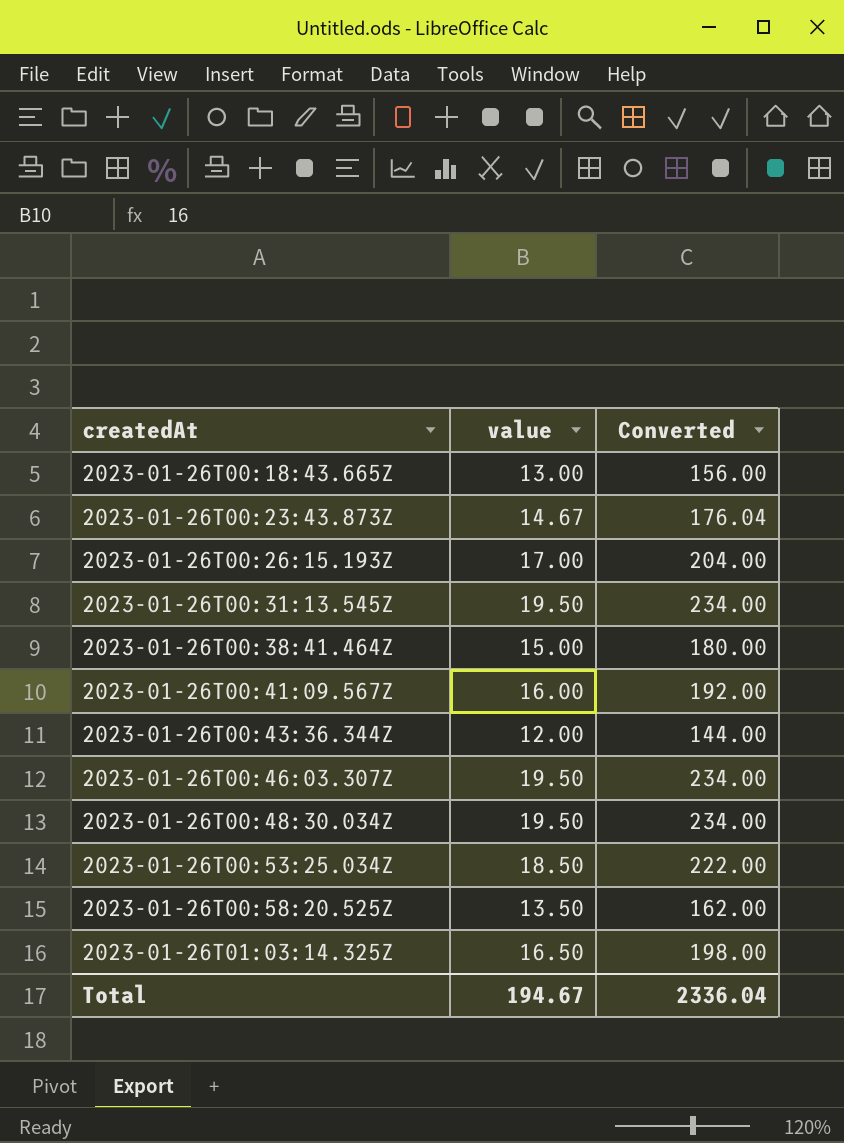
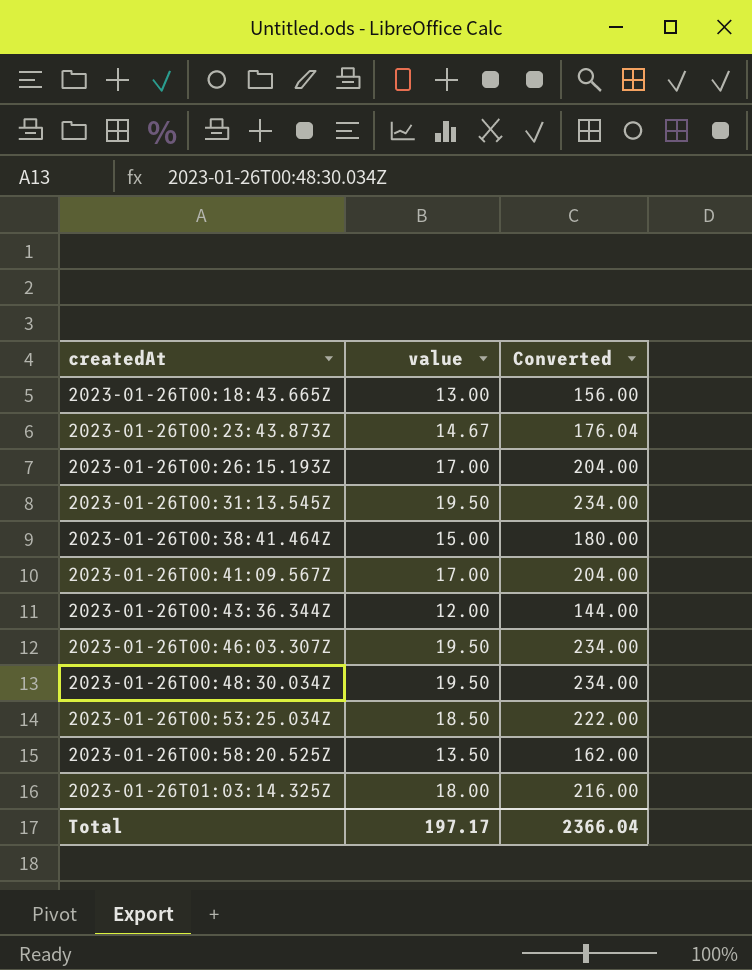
2023-01-26T00:41:09.567Z | value: 16.00 -> 17.00
2023-01-26T00:41:09.567Z | Converted: 192.00 -> 204.00
2023-01-26T01:03:14.325Z | value: 16.50 -> 18.00
2023-01-26T01:03:14.325Z | Converted: 198.00 -> 216.00
Total | value: 194.67 -> 197.17
Total | Converted: 2336.04 -> 2366.04

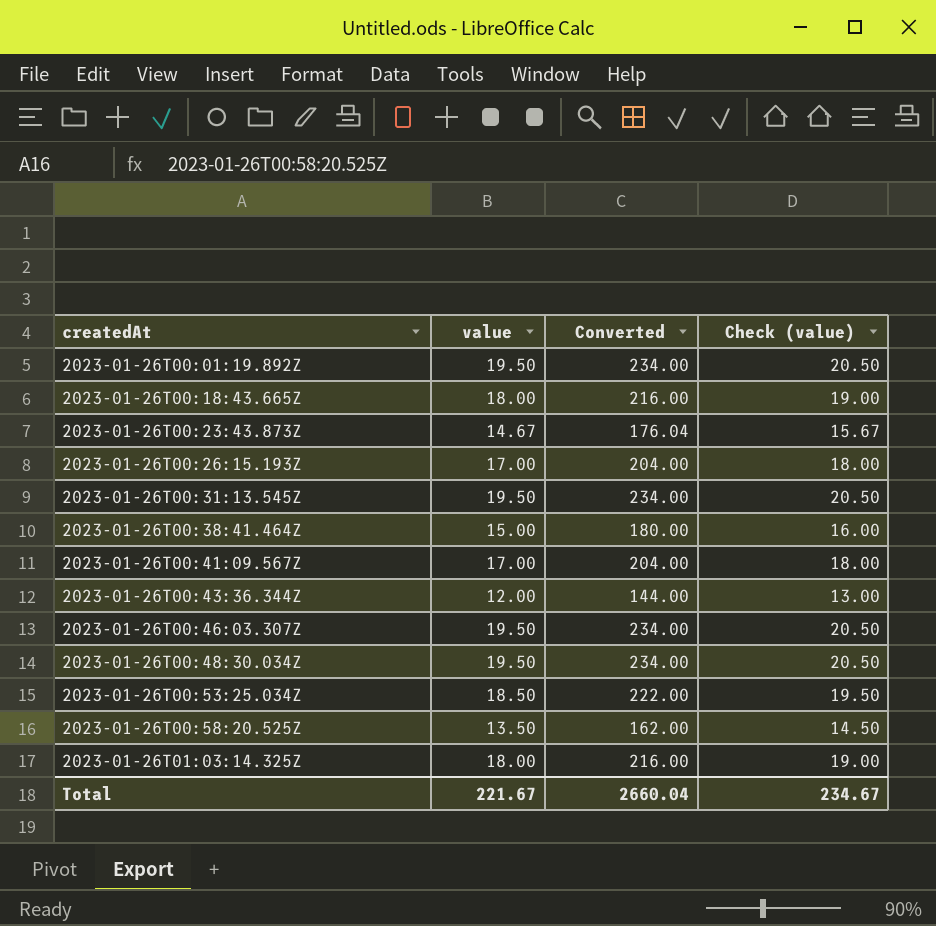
column Check (value) | formula: none -> [value] + 1
row 2023-01-26T00:01:19.892Z: none -> 19.50 | 234.00 | 20.50
2023-01-26T00:18:43.665Z | value: 13.00 -> 18.00
2023-01-26T00:18:43.665Z | Converted: 156.00 -> 216.00
Total | value: 197.17 -> 221.67
Total | Converted: 2366.04 -> 2660.04

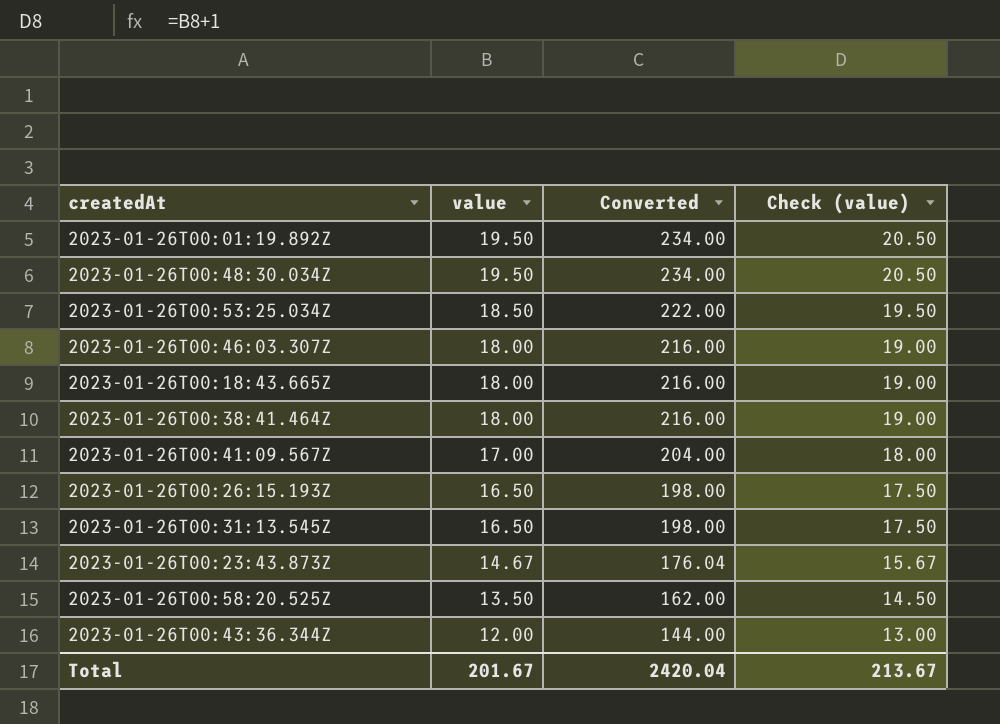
row order: createdAt ascending -> value descending
row 2023-01-26T01:03:14.325Z: 18.00 | 216.00 | 19.00 -> none
2023-01-26T00:46:03.307Z | value: 19.50 -> 18.00
2023-01-26T00:46:03.307Z | Converted: 234.00 -> 216.00
2023-01-26T00:46:03.307Z | Check (value): 20.50 -> 19.00
2023-01-26T00:38:41.464Z | value: 15.00 -> 18.00
2023-01-26T00:38:41.464Z | Converted: 180.00 -> 216.00
2023-01-26T00:38:41.464Z | Check (value): 16.00 -> 19.00
2023-01-26T00:26:15.193Z | value: 17.00 -> 16.50
2023-01-26T00:26:15.193Z | Converted: 204.00 -> 198.00
2023-01-26T00:26:15.193Z | Check (value): 18.00 -> 17.50
2023-01-26T00:31:13.545Z | value: 19.50 -> 16.50
2023-01-26T00:31:13.545Z | Converted: 234.00 -> 198.00
2023-01-26T00:31:13.545Z | Check (value): 20.50 -> 17.50
Total | value: 221.67 -> 201.67
Total | Converted: 2660.04 -> 2420.04
Total | Check (value): 234.67 -> 213.67

